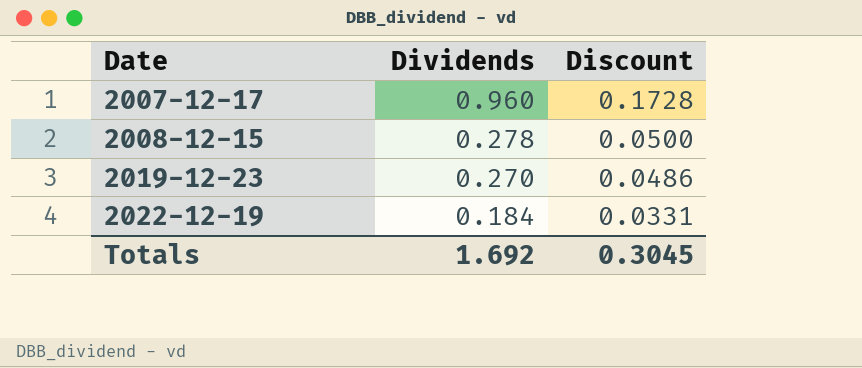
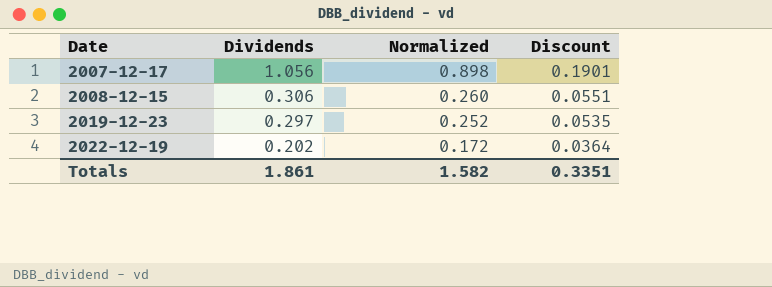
column Normalized | formula: none -> [Dividends] * 0.85
2007-12-17 | Dividends: 0.960 -> 1.056
2007-12-17 | Discount: 0.1728 -> 0.1901
2008-12-15 | Dividends: 0.278 -> 0.306
2008-12-15 | Discount: 0.0500 -> 0.0551
2019-12-23 | Dividends: 0.270 -> 0.297
2019-12-23 | Discount: 0.0486 -> 0.0535
2022-12-19 | Dividends: 0.184 -> 0.202
2022-12-19 | Discount: 0.0331 -> 0.0364
Totals | Dividends: 1.692 -> 1.861
Totals | Discount: 0.3045 -> 0.3351

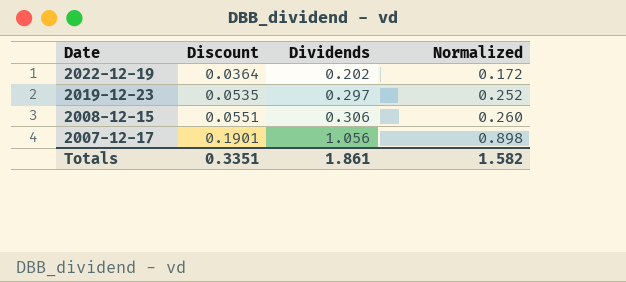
row order: Date ascending -> Date descending
column Discount | position: 4 -> 2

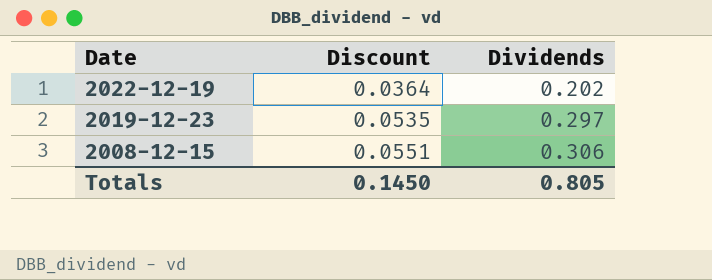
column Normalized | formula: [Dividends] * 0.85 -> none
row 2007-12-17: 0.1901 | 1.056 | 0.898 -> none
Totals | Discount: 0.3351 -> 0.1450
Totals | Dividends: 1.861 -> 0.805

